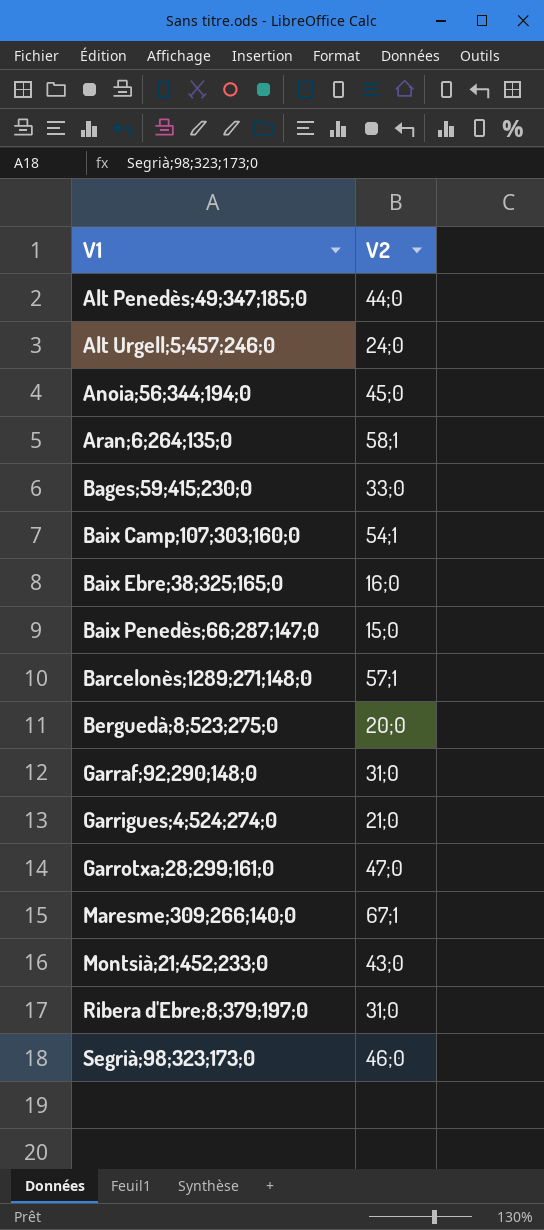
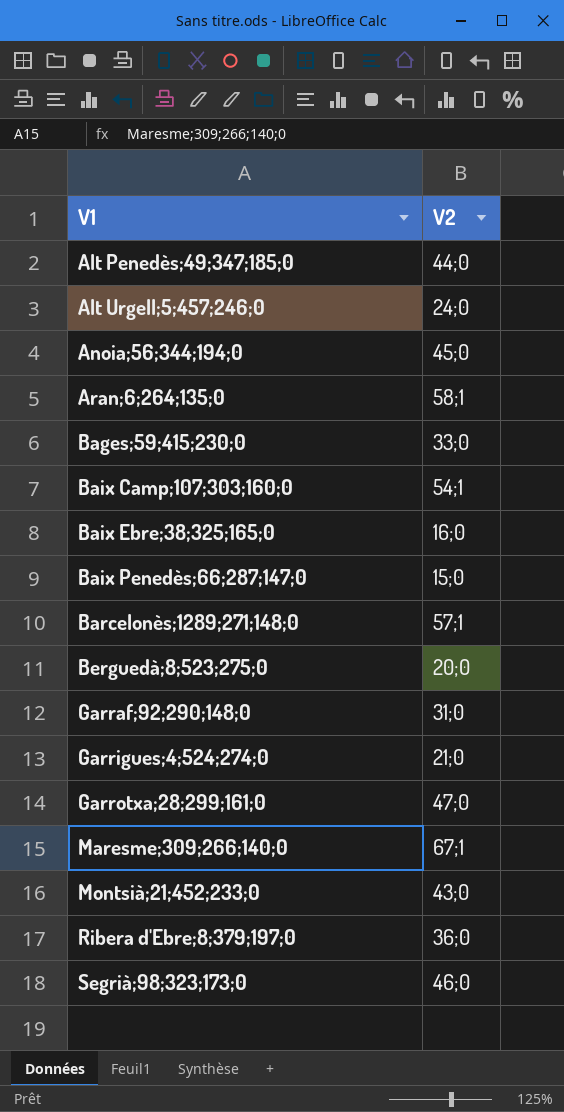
Ribera d'Ebre;8;379;197;0 | V2: 31;0 -> 36;0

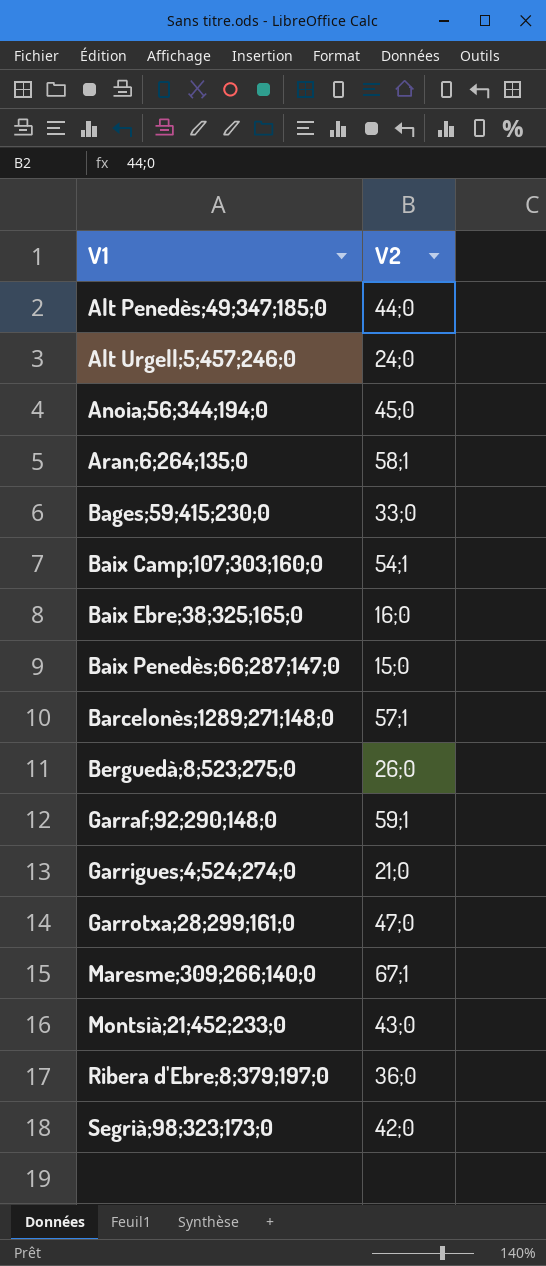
Berguedà;8;523;275;0 | V2: 20;0 -> 26;0
Garraf;92;290;148;0 | V2: 31;0 -> 59;1
Segrià;98;323;173;0 | V2: 46;0 -> 42;0

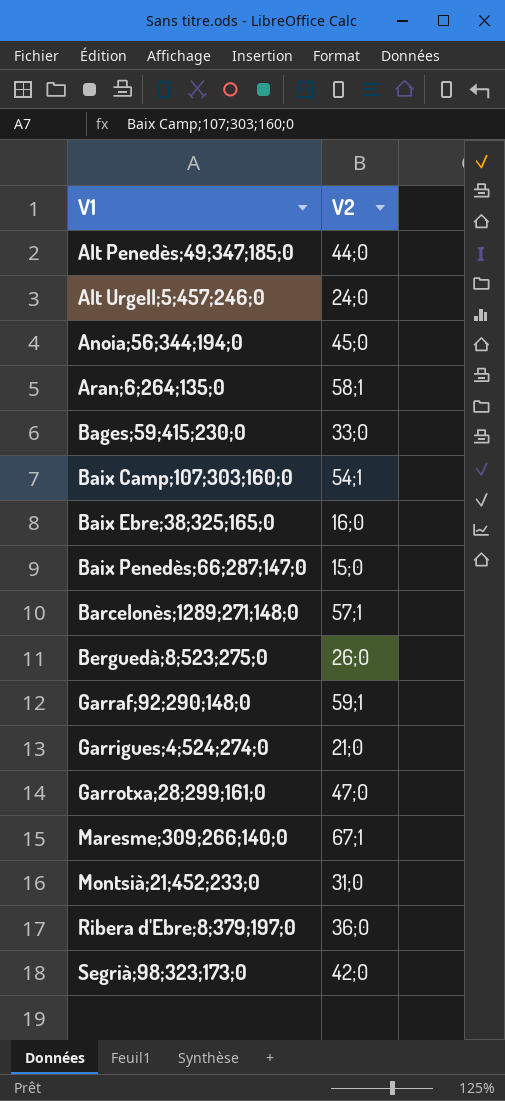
Montsià;21;452;233;0 | V2: 43;0 -> 31;0

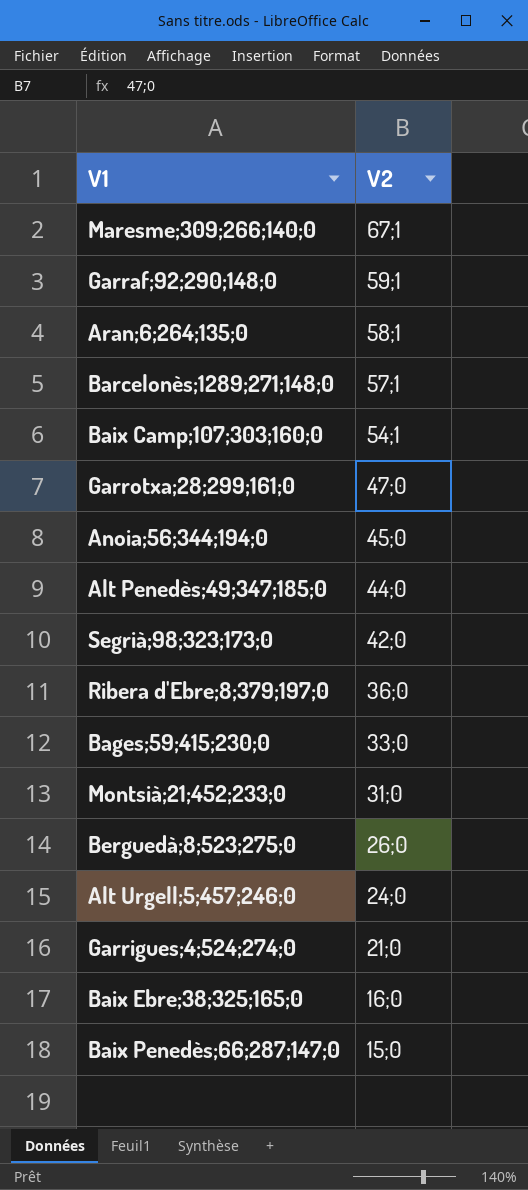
row order: V1 ascending -> V2 descending

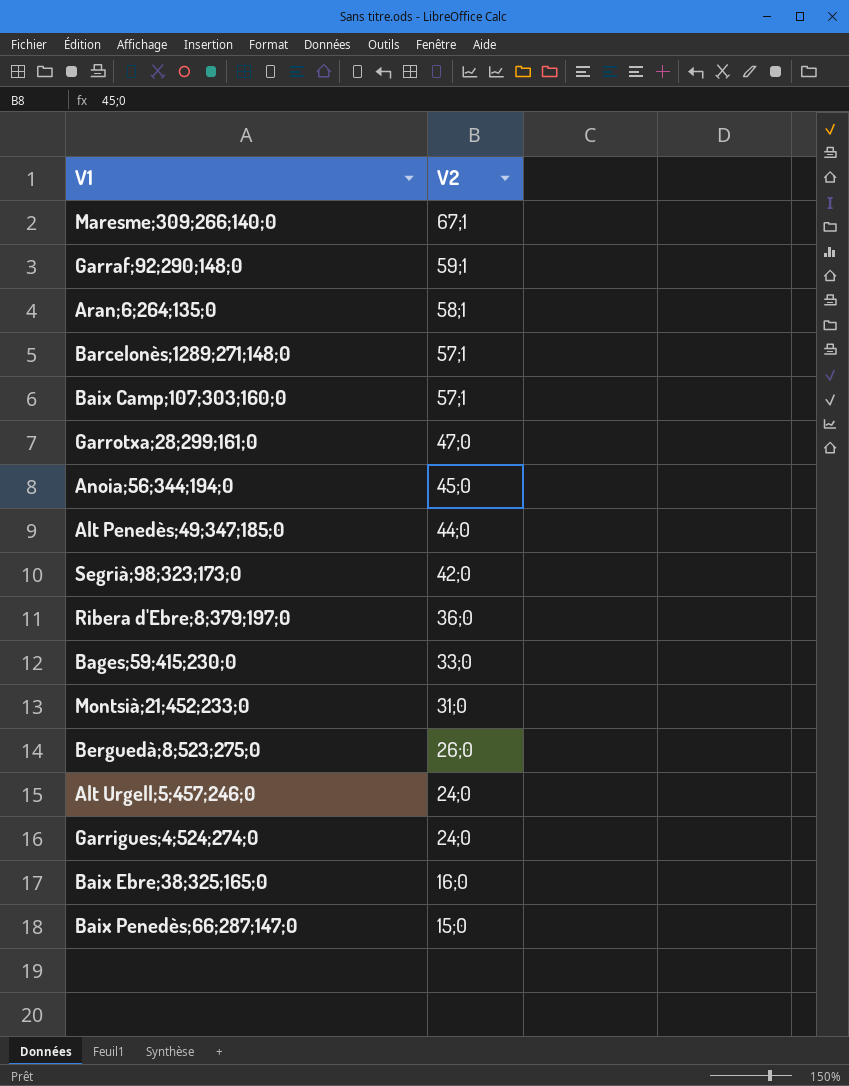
Baix Camp;107;303;160;0 | V2: 54;1 -> 57;1
Garrigues;4;524;274;0 | V2: 21;0 -> 24;0

